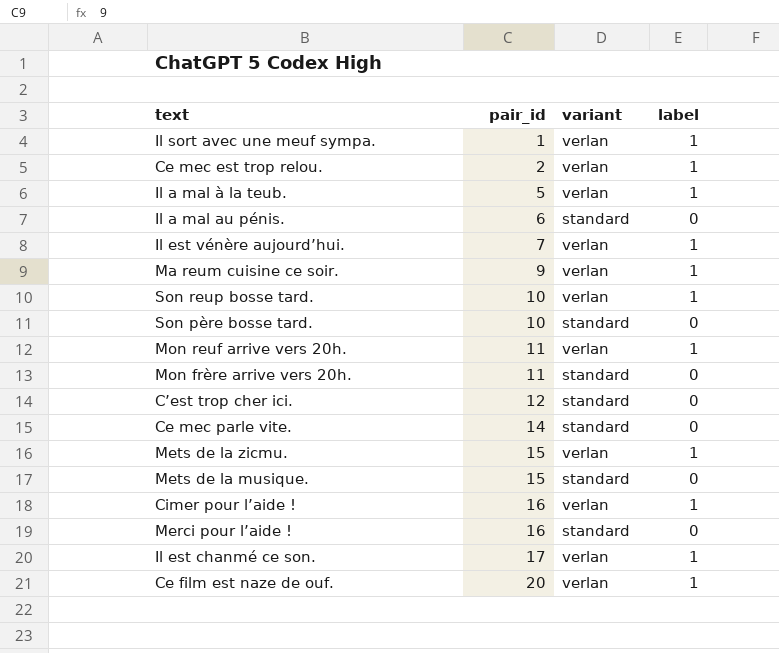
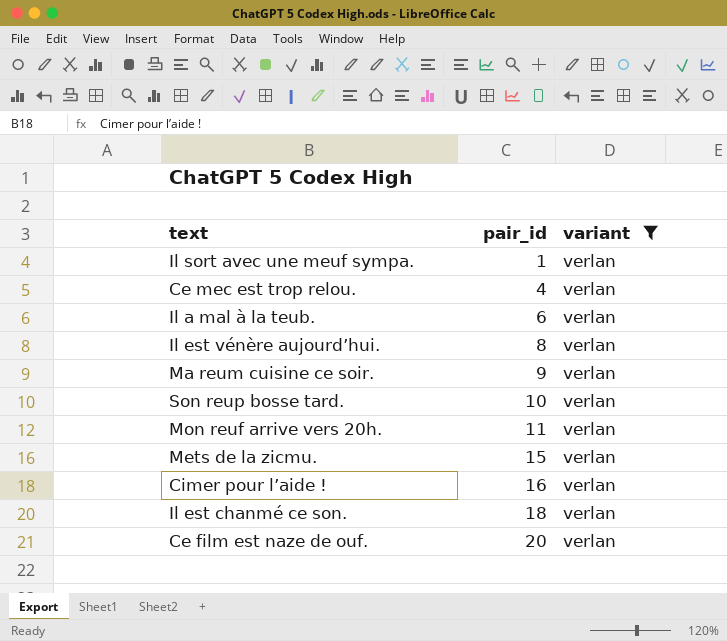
filter: none -> variant = verlan
column label | position: 4 -> none
Ce mec est trop relou. | pair_id: 2 -> 4
Il a mal à la teub. | pair_id: 5 -> 6
Il est vénère aujourd’hui. | pair_id: 7 -> 8
Il est chanmé ce son. | pair_id: 17 -> 18

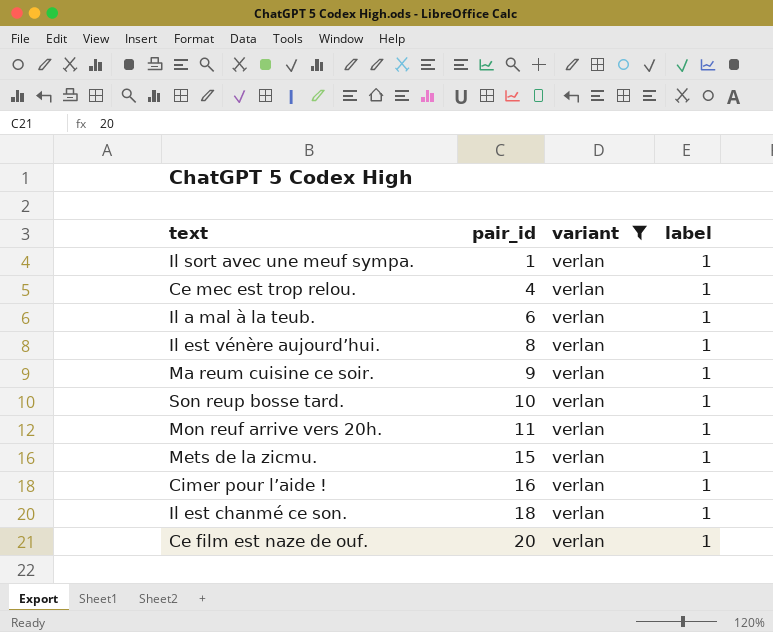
column label | position: none -> 4

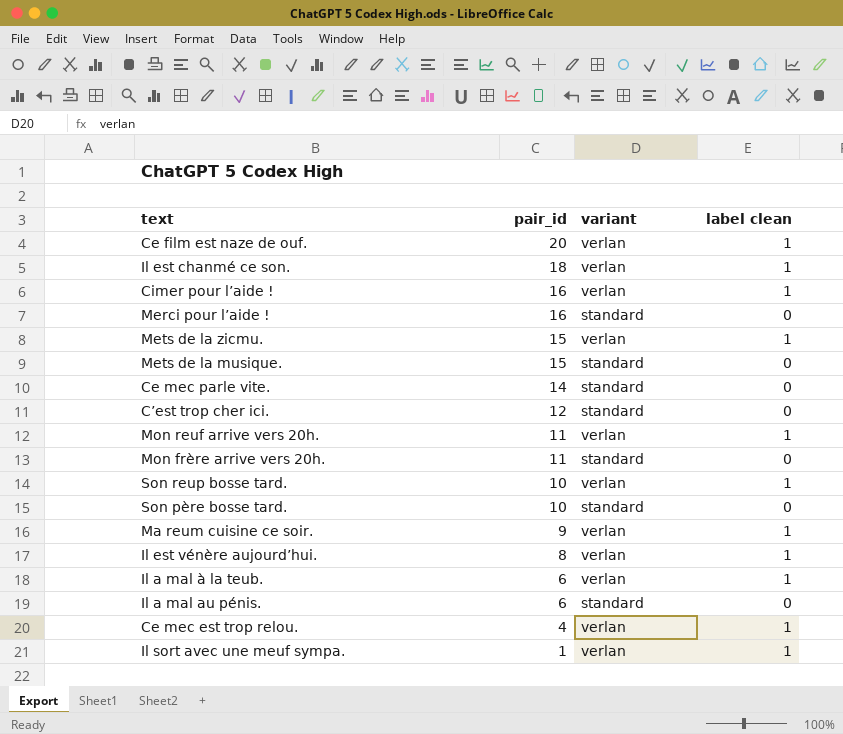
filter: variant = verlan -> none
row order: pair_id ascending -> pair_id descending
column name: label -> label clean

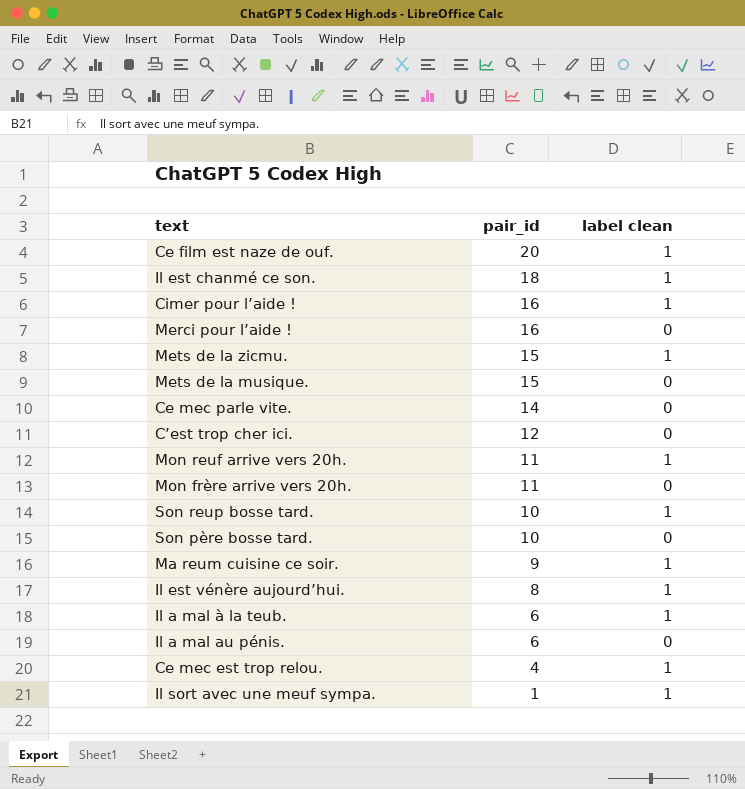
column variant | position: 3 -> none

